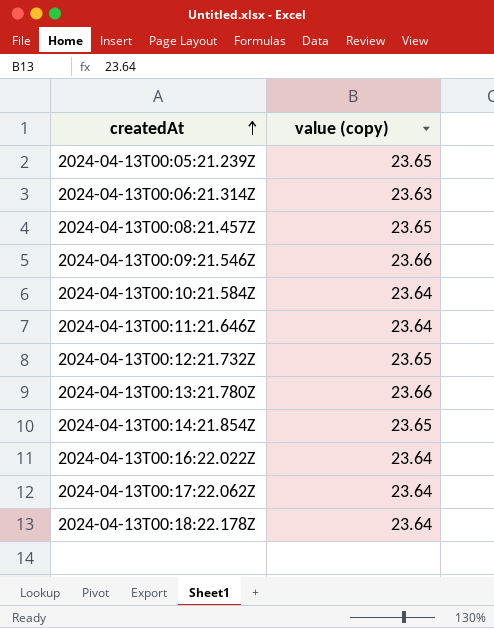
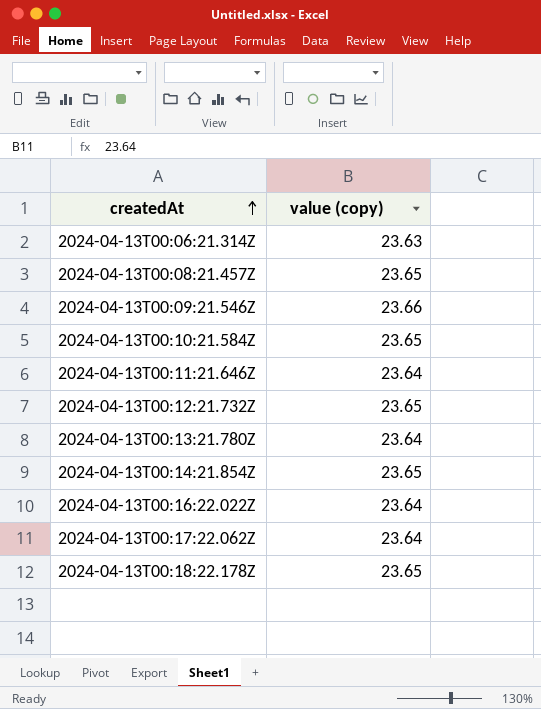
row 2024-04-13T00:05:21.239Z: 23.65 -> none
2024-04-13T00:10:21.584Z | value (copy): 23.64 -> 23.65
2024-04-13T00:13:21.780Z | value (copy): 23.66 -> 23.64
2024-04-13T00:18:22.178Z | value (copy): 23.64 -> 23.65

